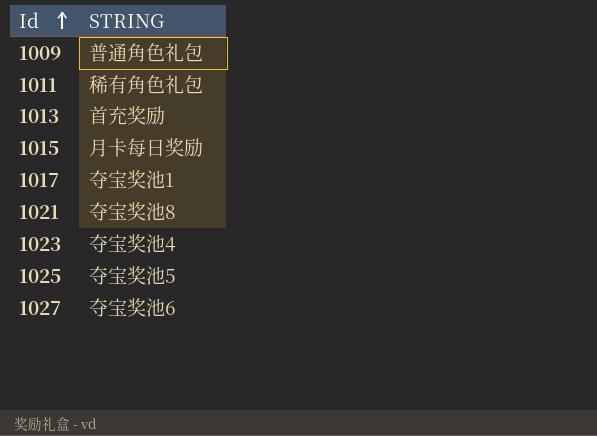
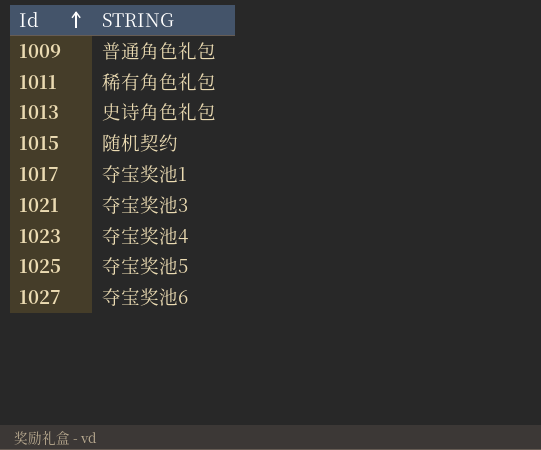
1013 | STRING: 首充奖励 -> 史诗角色礼包
1015 | STRING: 月卡每日奖励 -> 随机契约
1021 | STRING: 夺宝奖池8 -> 夺宝奖池3

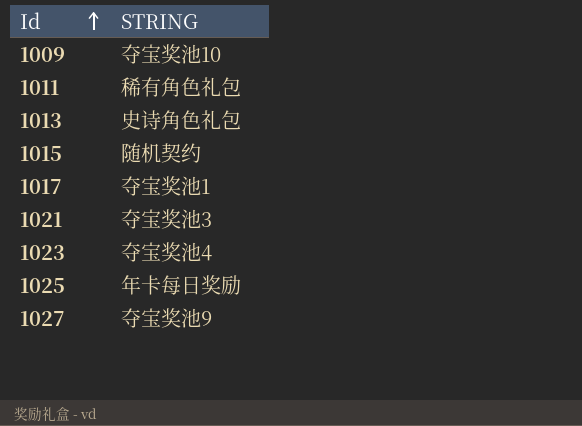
1009 | STRING: 普通角色礼包 -> 夺宝奖池10
1025 | STRING: 夺宝奖池5 -> 年卡每日奖励
1027 | STRING: 夺宝奖池6 -> 夺宝奖池9

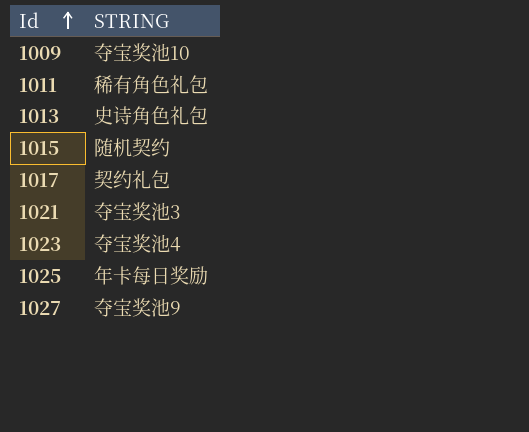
1017 | STRING: 夺宝奖池1 -> 契约礼包

